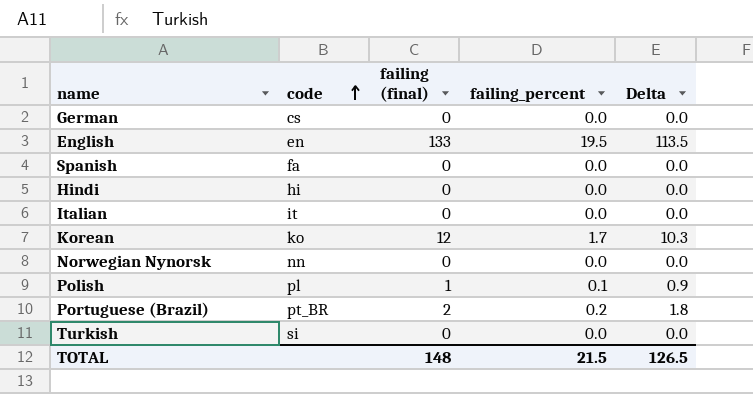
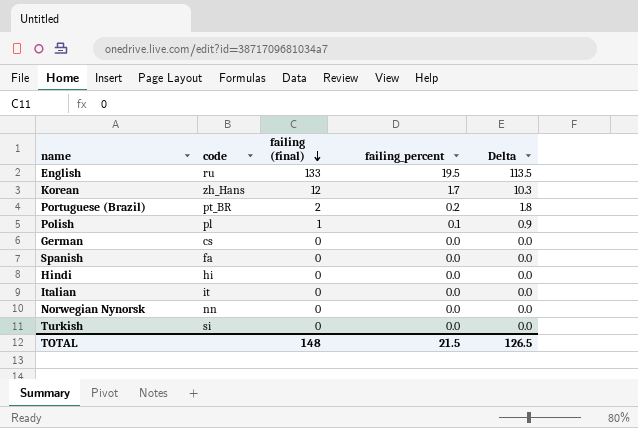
row order: code ascending -> failing (final) descending
English | code: en -> ru
Korean | code: ko -> zh_Hans

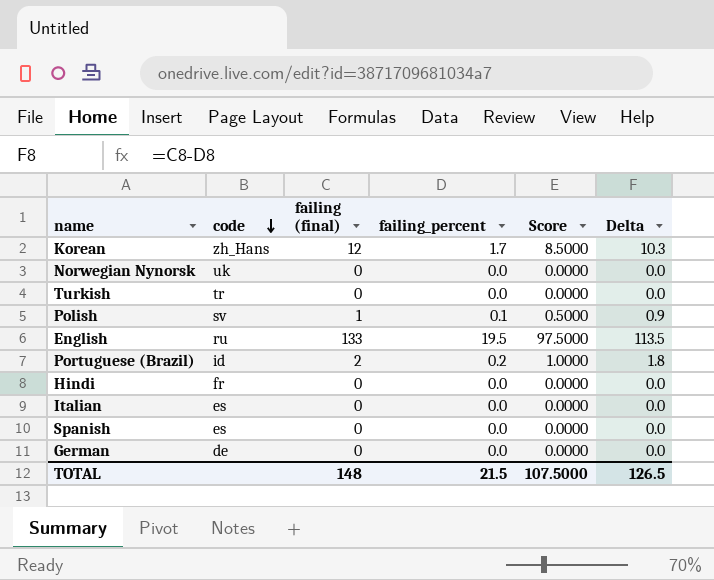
row order: failing (final) descending -> code descending
column Score | formula: none -> [failing_percent] * 5
Norwegian Nynorsk | code: nn -> uk
Turkish | code: si -> tr
Polish | code: pl -> sv
Portuguese (Brazil) | code: pt_BR -> id
Hindi | code: hi -> fr
Italian | code: it -> es
Spanish | code: fa -> es
German | code: cs -> de

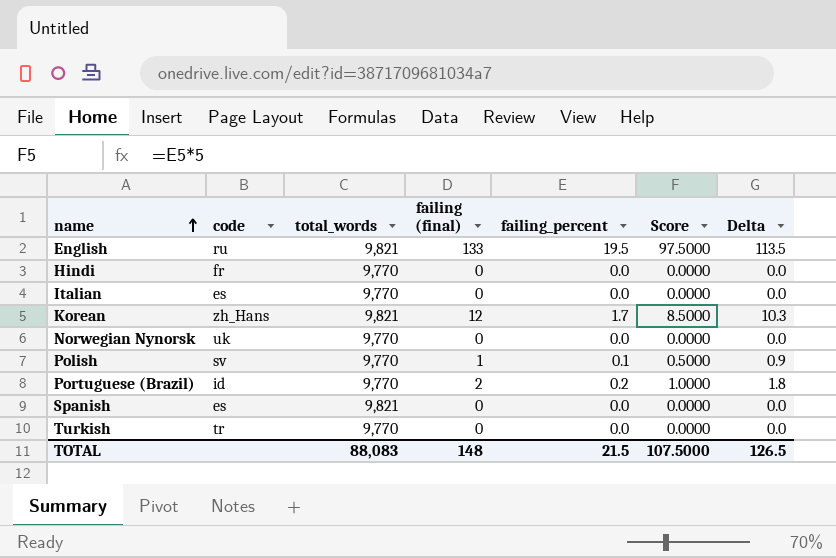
row order: code descending -> name ascending
column total_words | position: none -> 3
row German: de | 0 | 0.0 | 0.0000 | 0.0 -> none

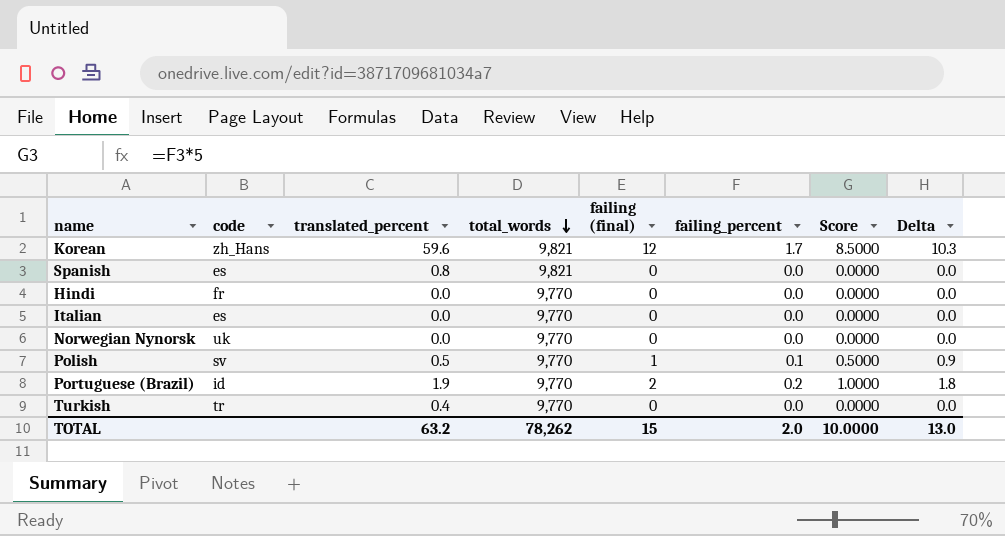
row order: name ascending -> total_words descending
column translated_percent | position: none -> 3
row English: ru | 9,821 | 133 | 19.5 | 97.5000 | 113.5 -> none
TOTAL | total_words: 88,083 -> 78,262
TOTAL | failing (final): 148 -> 15
TOTAL | failing_percent: 21.5 -> 2.0
TOTAL | Score: 107.5000 -> 10.0000
TOTAL | Delta: 126.5 -> 13.0

